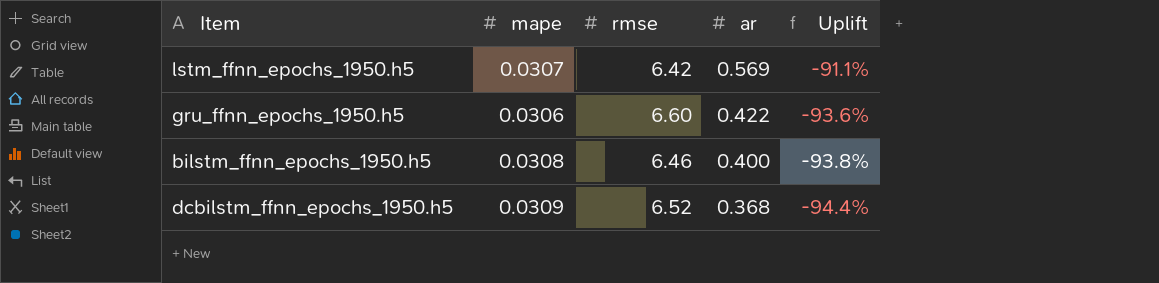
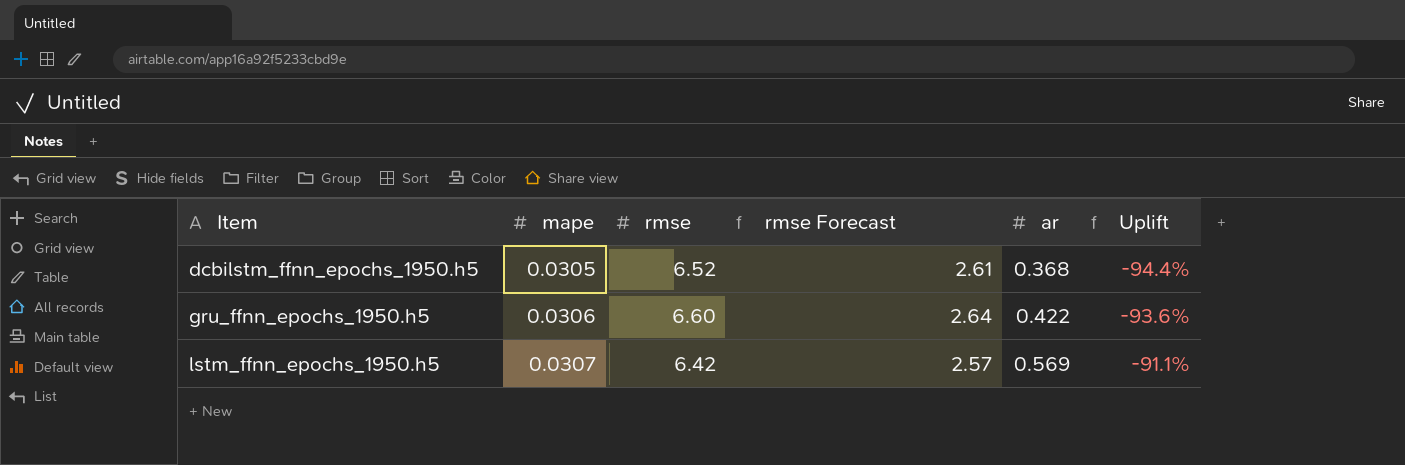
row order: ar descending -> Item ascending
column rmse Forecast | formula: none -> [rmse] * 0.4
row bilstm_ffnn_epochs_1950.h5: 0.0308 | 6.46 | 0.400 | -93.8% -> none
dcbilstm_ffnn_epochs_1950.h5 | mape: 0.0309 -> 0.0305

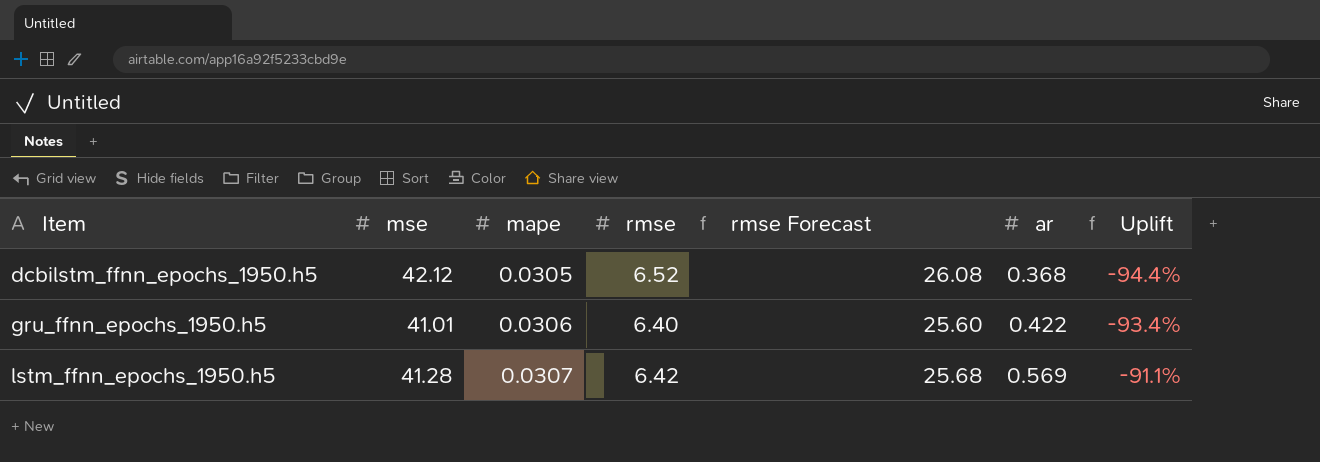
column mse | position: none -> 2
column rmse Forecast | formula: [rmse] * 0.4 -> [rmse] * 4
gru_ffnn_epochs_1950.h5 | rmse: 6.60 -> 6.40
gru_ffnn_epochs_1950.h5 | Uplift: -93.6% -> -93.4%

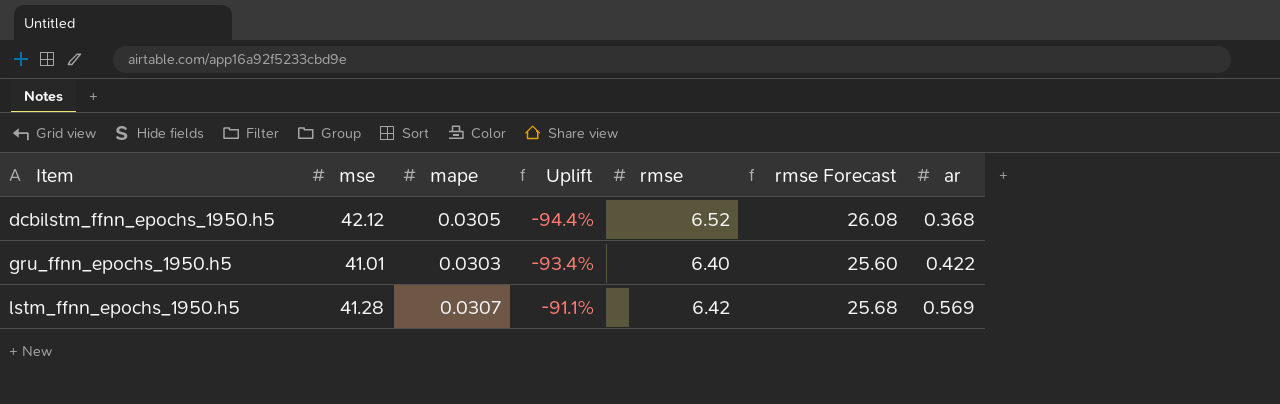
column Uplift | position: 7 -> 4
gru_ffnn_epochs_1950.h5 | mape: 0.0306 -> 0.0303

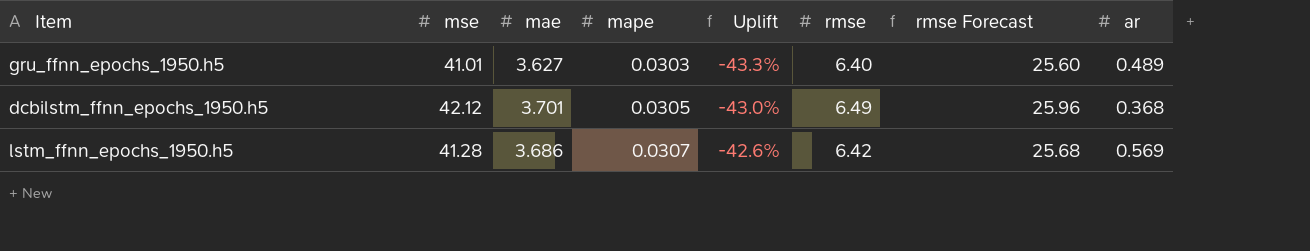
row order: Item ascending -> mape ascending
column mae | position: none -> 3
column Uplift | formula: ([ar] - [rmse]) / [rmse] -> ([mae] - [rmse]) / [rmse]
gru_ffnn_epochs_1950.h5 | ar: 0.422 -> 0.489
dcbilstm_ffnn_epochs_1950.h5 | rmse: 6.52 -> 6.49
dcbilstm_ffnn_epochs_1950.h5 | rmse Forecast: 26.08 -> 25.96

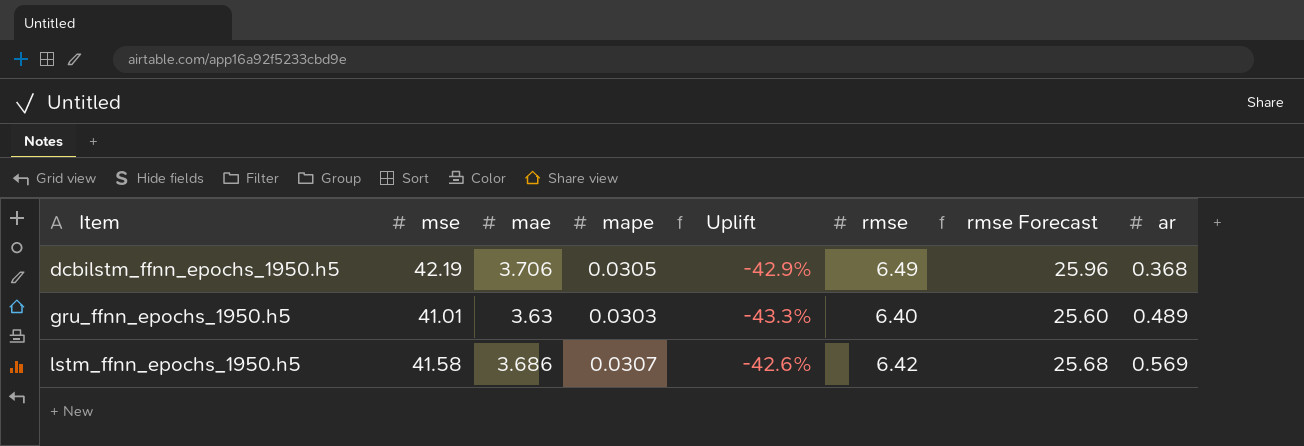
row order: mape ascending -> Item ascending
dcbilstm_ffnn_epochs_1950.h5 | mse: 42.12 -> 42.19
dcbilstm_ffnn_epochs_1950.h5 | mae: 3.701 -> 3.706
dcbilstm_ffnn_epochs_1950.h5 | Uplift: -43.0% -> -42.9%
gru_ffnn_epochs_1950.h5 | mae: 3.627 -> 3.63
lstm_ffnn_epochs_1950.h5 | mse: 41.28 -> 41.58

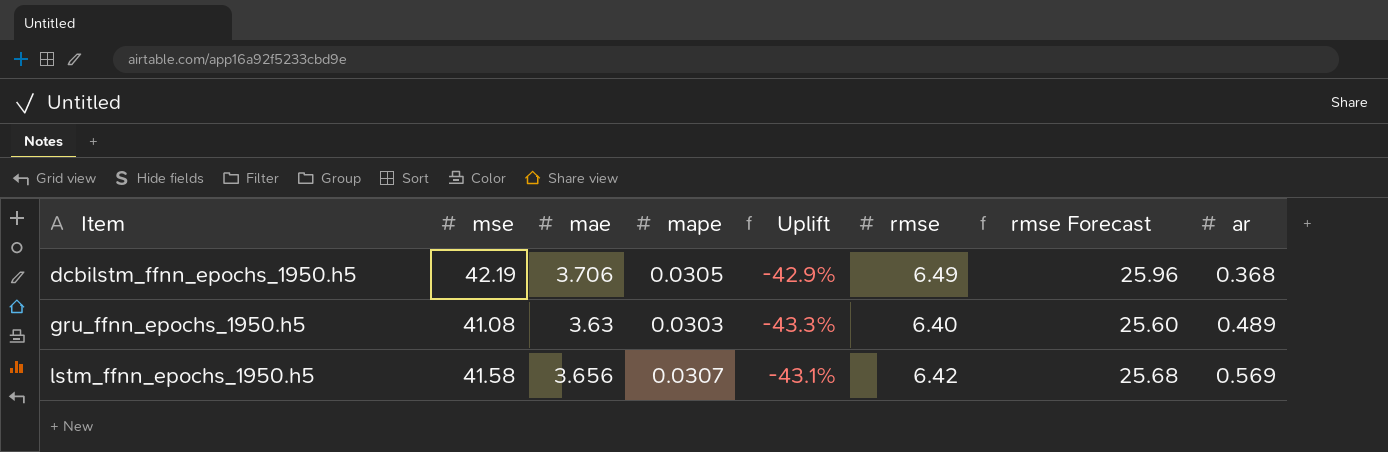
gru_ffnn_epochs_1950.h5 | mse: 41.01 -> 41.08
lstm_ffnn_epochs_1950.h5 | mae: 3.686 -> 3.656
lstm_ffnn_epochs_1950.h5 | Uplift: -42.6% -> -43.1%

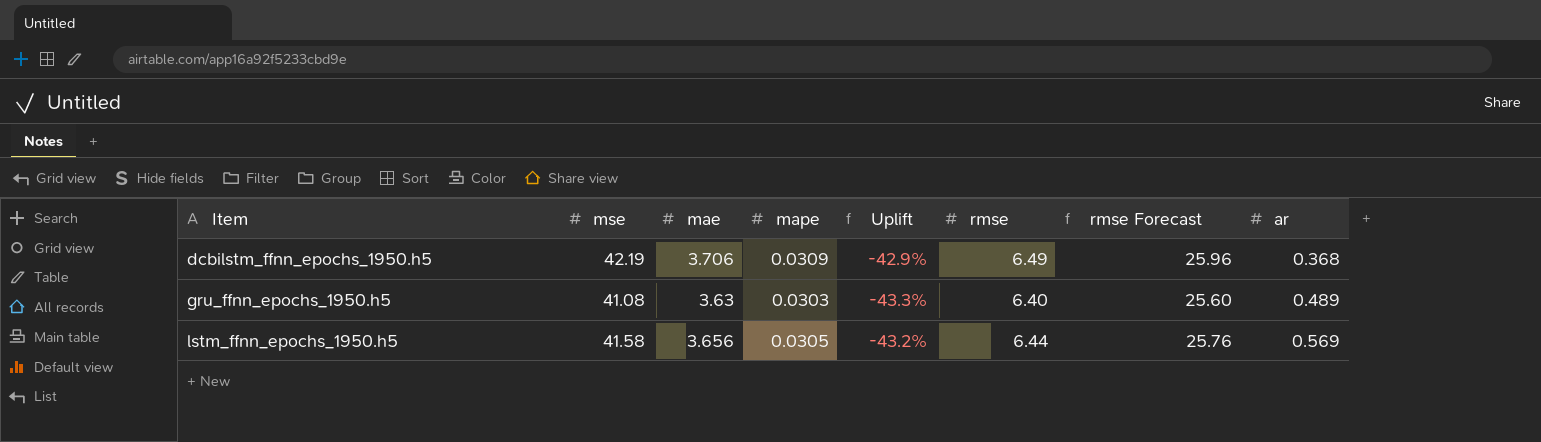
dcbilstm_ffnn_epochs_1950.h5 | mape: 0.0305 -> 0.0309
lstm_ffnn_epochs_1950.h5 | mape: 0.0307 -> 0.0305
lstm_ffnn_epochs_1950.h5 | Uplift: -43.1% -> -43.2%
lstm_ffnn_epochs_1950.h5 | rmse: 6.42 -> 6.44
lstm_ffnn_epochs_1950.h5 | rmse Forecast: 25.68 -> 25.76

